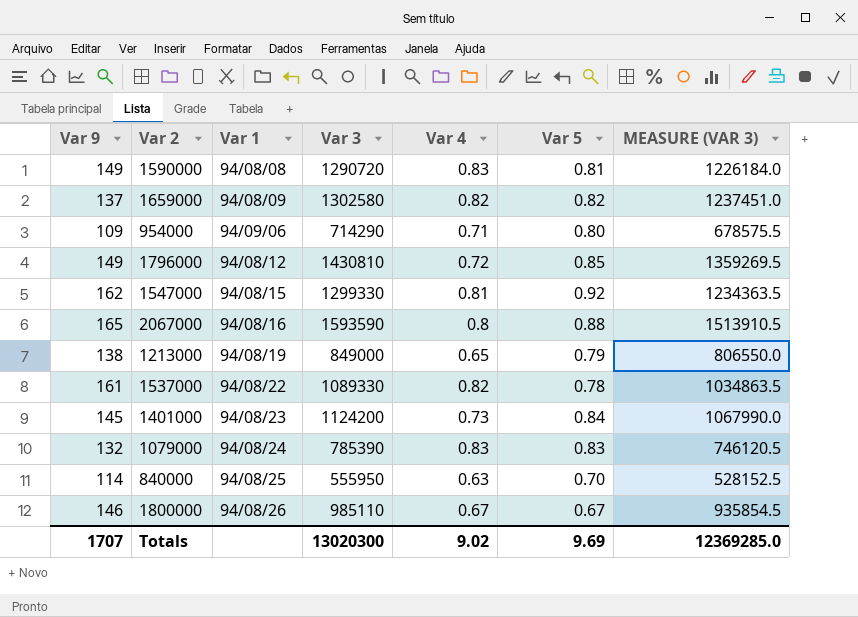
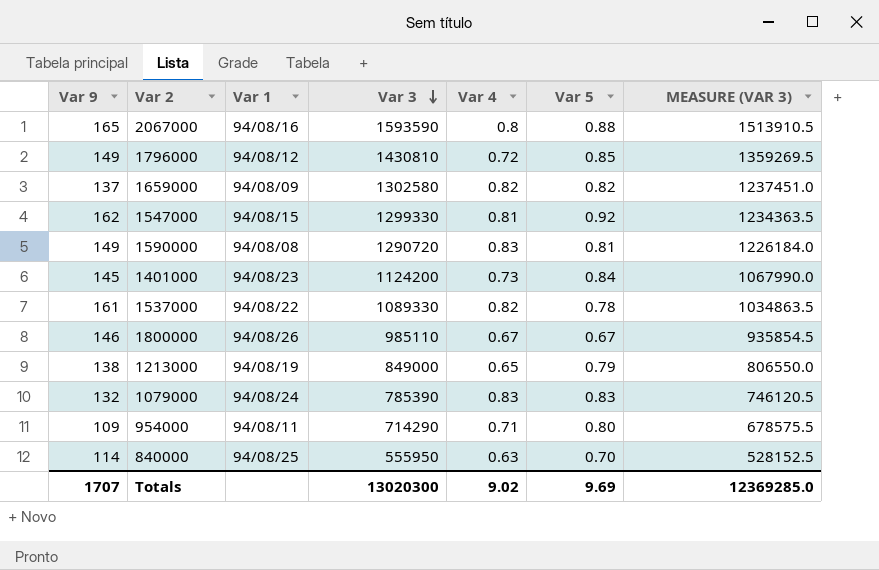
row order: none -> Var 3 descending
954000 | Var 1: 94/09/06 -> 94/08/11

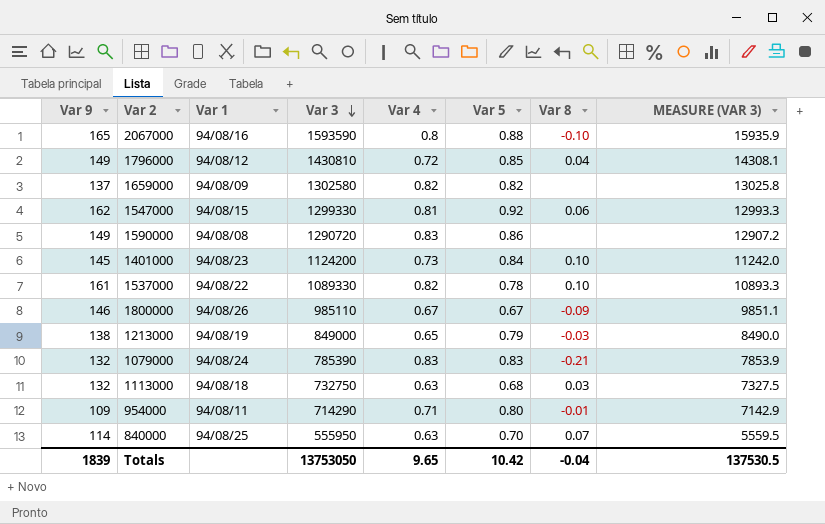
column Var 8 | position: none -> 7
column MEASURE (VAR 3) | formula: [Var 3] * 0.95 -> [Var 3] * 0.01
1590000 | Var 5: 0.81 -> 0.86
row 1113000: none -> 132 | 94/08/18 | 732750 | 0.63 | 0.68 | 0.03 | 7327.5
Totals | Var 9: 1707 -> 1839
Totals | Var 3: 13020300 -> 13753050
Totals | Var 4: 9.02 -> 9.65
Totals | Var 5: 9.69 -> 10.42
Totals | MEASURE (VAR 3): 12369285.0 -> 137530.5

